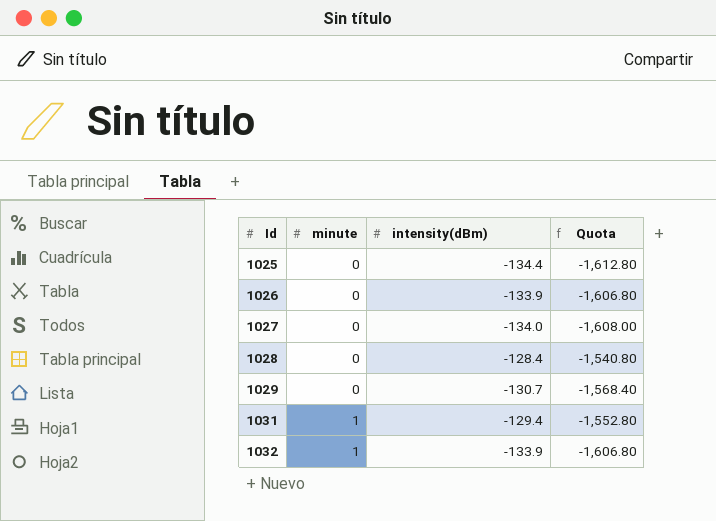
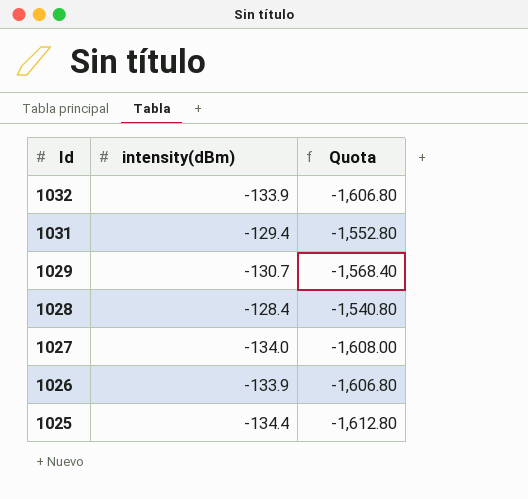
row order: Id ascending -> Id descending
column minute | position: 2 -> none

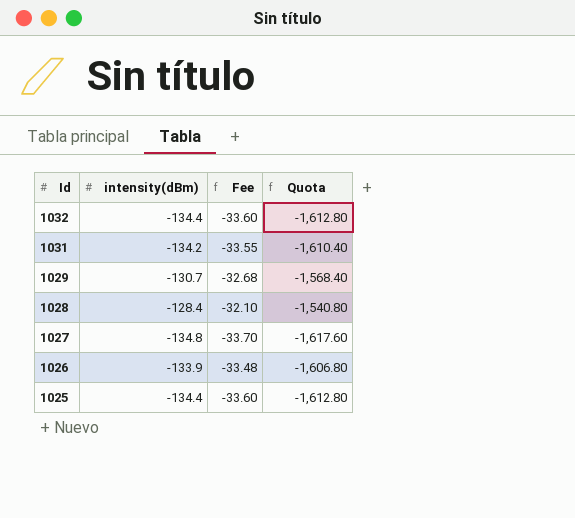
column Fee | formula: none -> [intensity(dBm)] * 0.25
1032 | intensity(dBm): -133.9 -> -134.4
1032 | Quota: -1,606.80 -> -1,612.80
1031 | intensity(dBm): -129.4 -> -134.2
1031 | Quota: -1,552.80 -> -1,610.40
1027 | intensity(dBm): -134.0 -> -134.8
1027 | Quota: -1,608.00 -> -1,617.60

